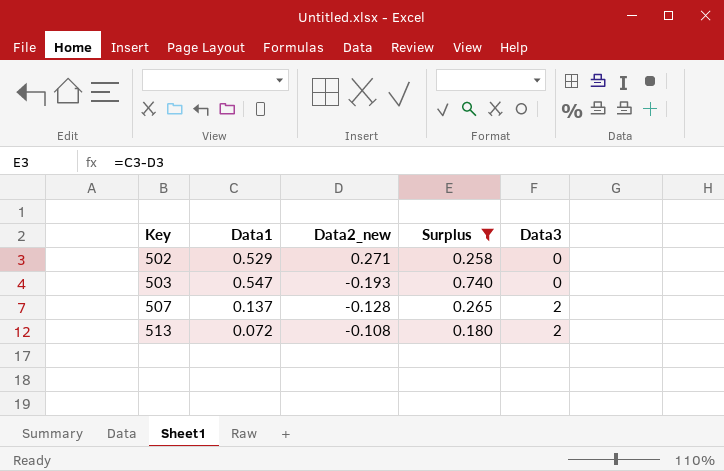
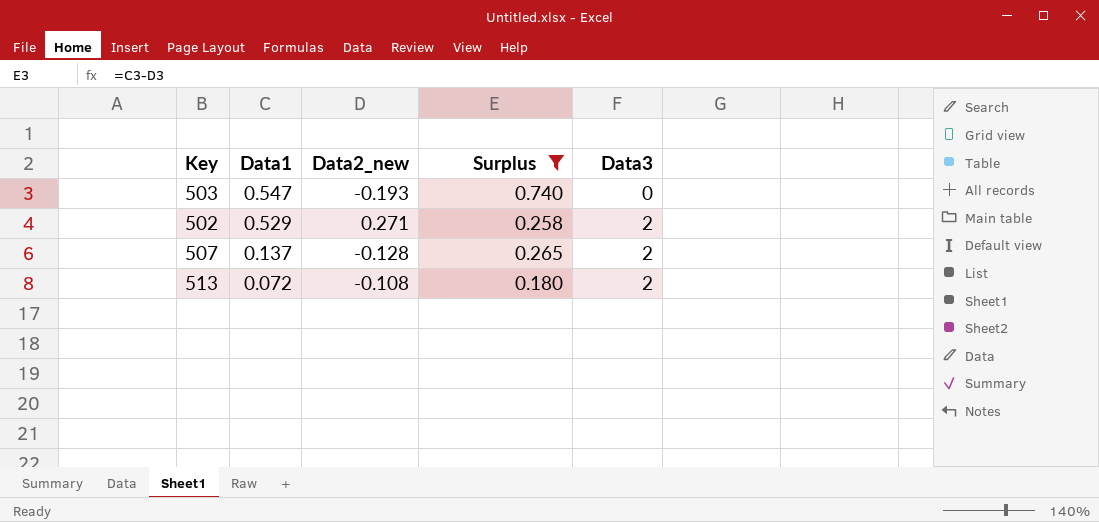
row order: Key ascending -> Data1 descending
502 | Data3: 0 -> 2

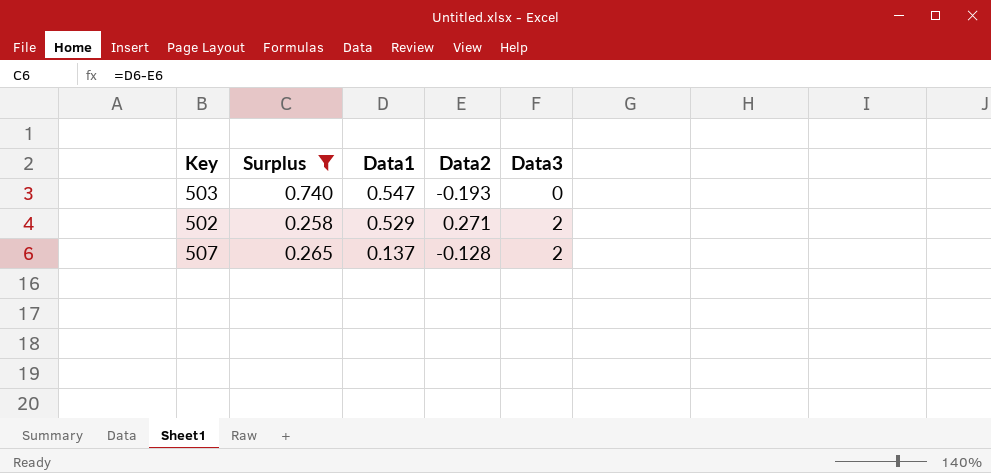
column Surplus | position: 4 -> 2
column name: Data2_new -> Data2
row 513: 0.072 | -0.108 | 0.180 | 2 -> none

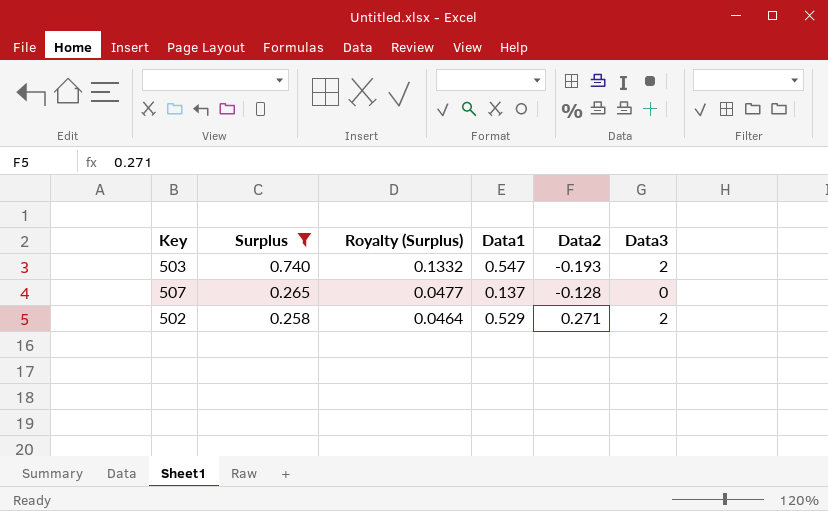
row order: Data1 descending -> Surplus descending
column Royalty (Surplus) | formula: none -> [Surplus] * 0.18
503 | Data3: 0 -> 2
507 | Data3: 2 -> 0

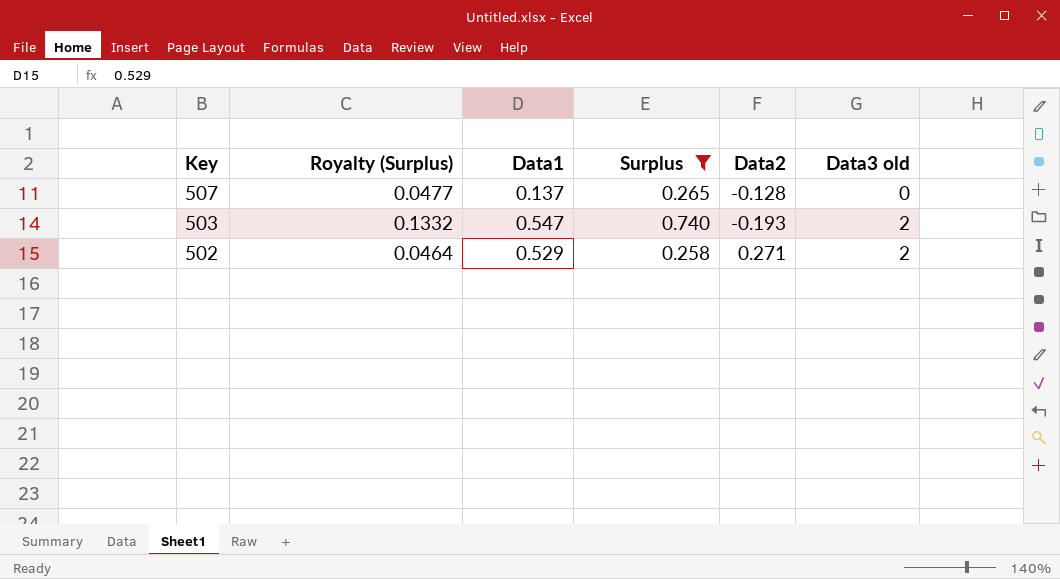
row order: Surplus descending -> Key descending
column Surplus | position: 2 -> 4
column name: Data3 -> Data3 old

